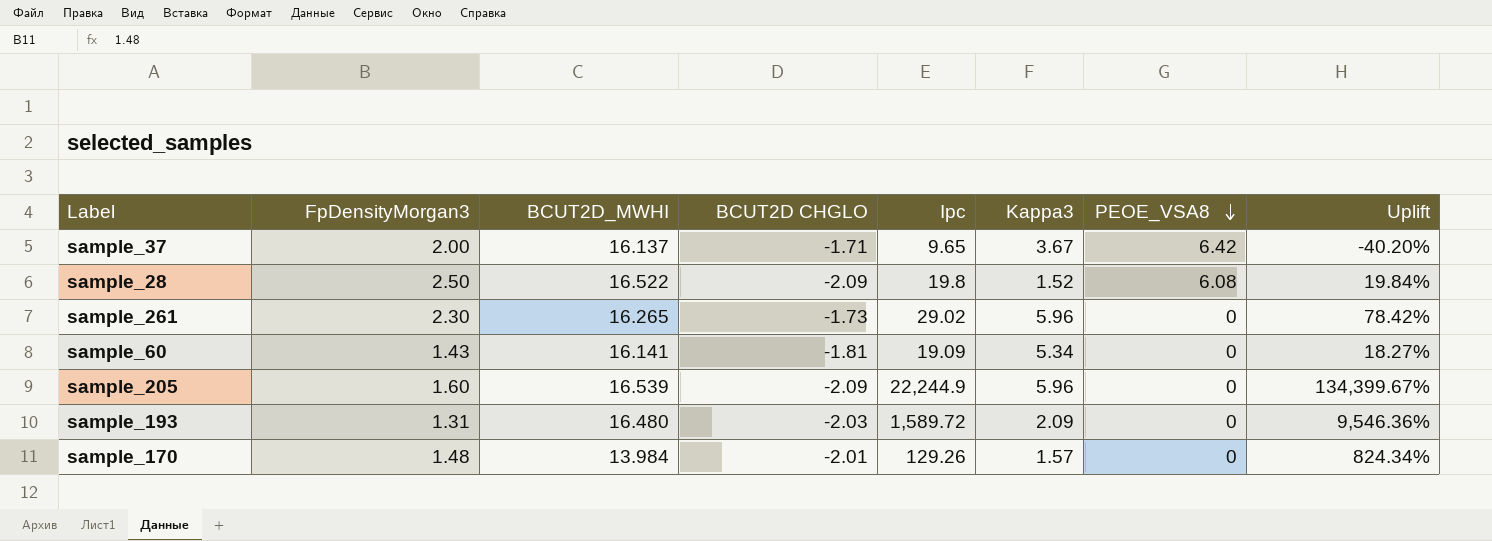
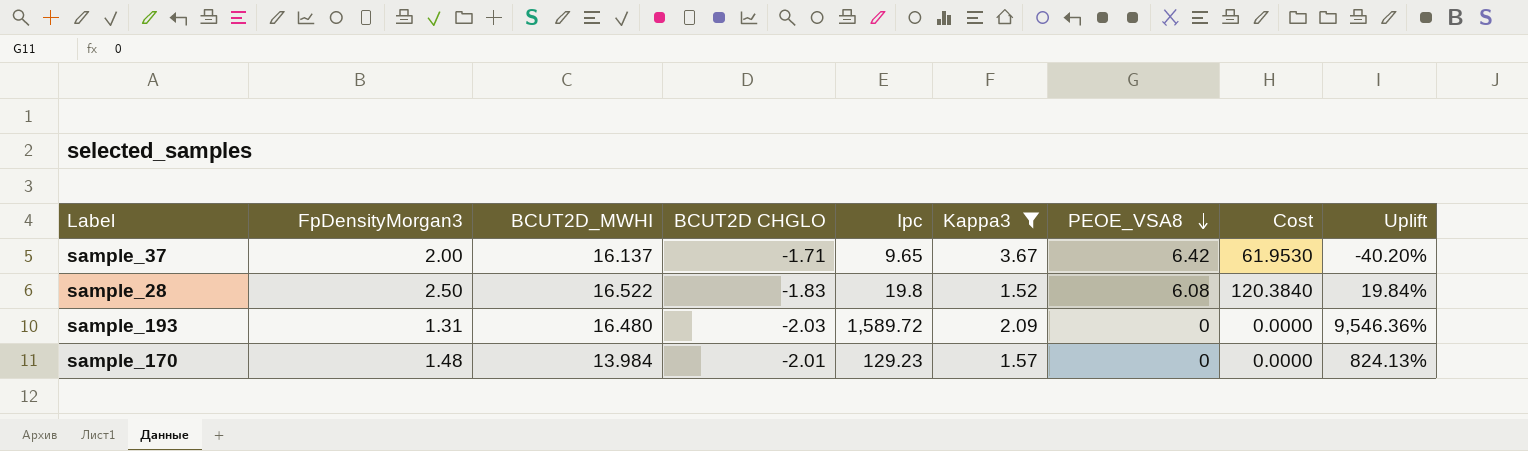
filter: none -> Kappa3 <= 3.67
column Cost | formula: none -> [Ipc] * [PEOE_VSA8]
sample_28 | BCUT2D CHGLO: -2.09 -> -1.83
sample_170 | Ipc: 129.26 -> 129.23
sample_170 | Uplift: 824.34% -> 824.13%

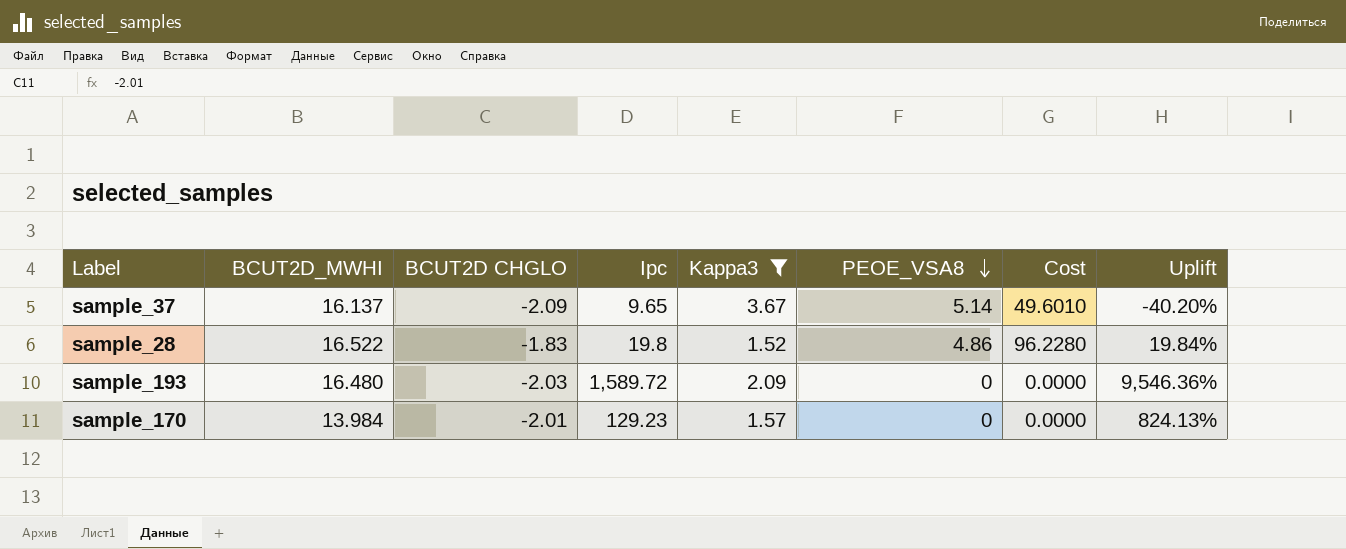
column FpDensityMorgan3 | position: 2 -> none
sample_37 | BCUT2D CHGLO: -1.71 -> -2.09
sample_37 | PEOE_VSA8: 6.42 -> 5.14
sample_37 | Cost: 61.9530 -> 49.6010
sample_28 | PEOE_VSA8: 6.08 -> 4.86
sample_28 | Cost: 120.3840 -> 96.2280

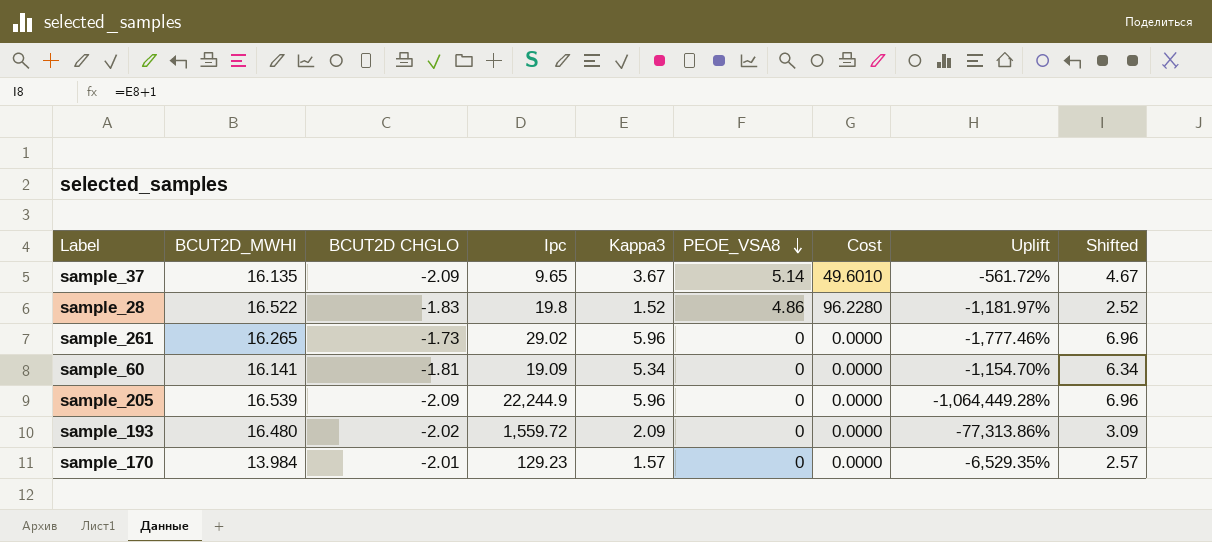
filter: Kappa3 <= 3.67 -> none
column Uplift | formula: ([Ipc] - [BCUT2D_MWHI]) / [BCUT2D_MWHI] -> ([Ipc] - [BCUT2D CHGLO]) / [BCUT2D CHGLO]
column Shifted | formula: none -> [Kappa3] + 1
sample_37 | BCUT2D_MWHI: 16.137 -> 16.135
sample_193 | BCUT2D CHGLO: -2.03 -> -2.02
sample_193 | Ipc: 1,589.72 -> 1,559.72

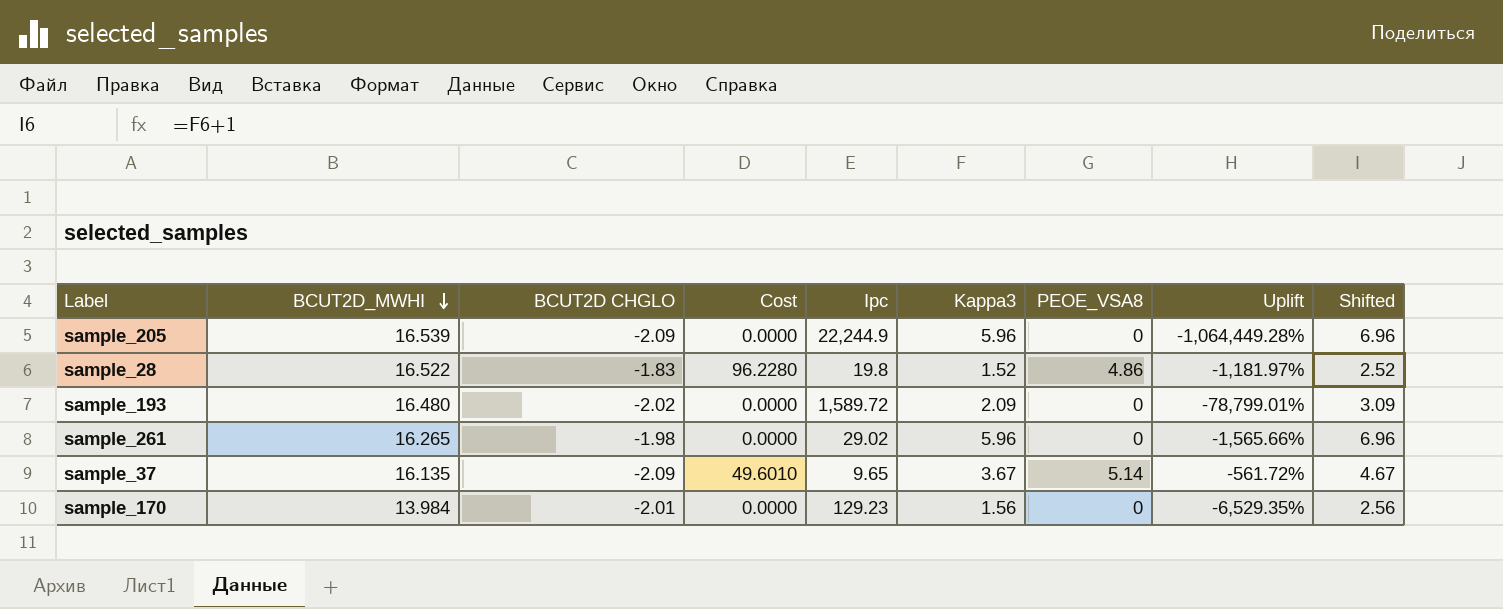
row order: PEOE_VSA8 descending -> BCUT2D_MWHI descending
column Cost | position: 7 -> 4
row sample_60: 16.141 | -1.81 | 19.09 | 5.34 | 0 | 0.0000 | -1,154.70% | 6.34 -> none
sample_193 | Ipc: 1,559.72 -> 1,589.72
sample_193 | Uplift: -77,313.86% -> -78,799.01%
sample_261 | BCUT2D CHGLO: -1.73 -> -1.98
sample_261 | Uplift: -1,777.46% -> -1,565.66%
sample_170 | Kappa3: 1.57 -> 1.56
sample_170 | Shifted: 2.57 -> 2.56

